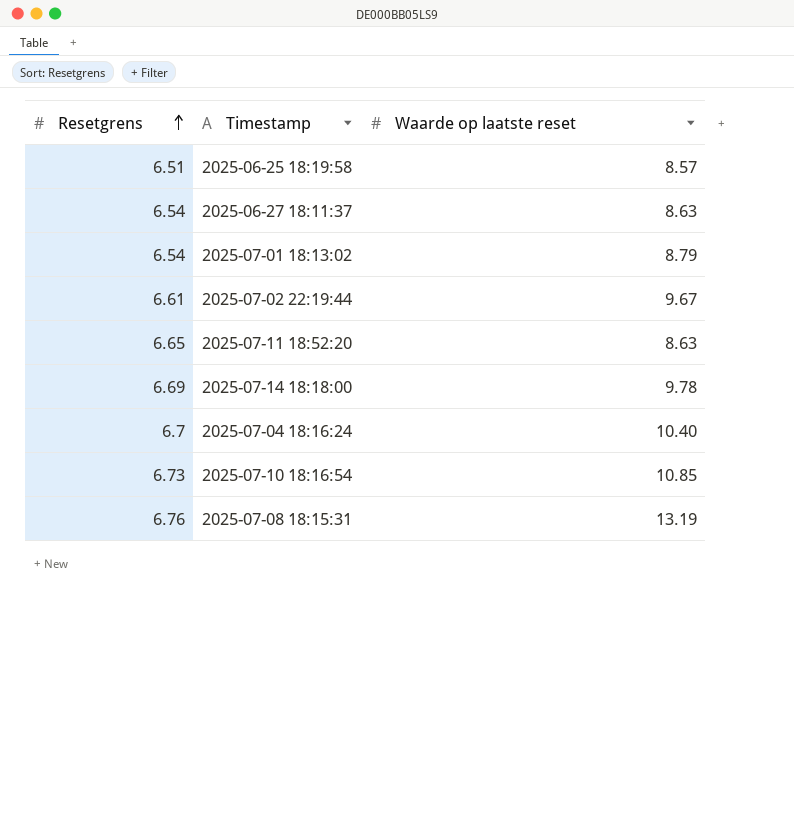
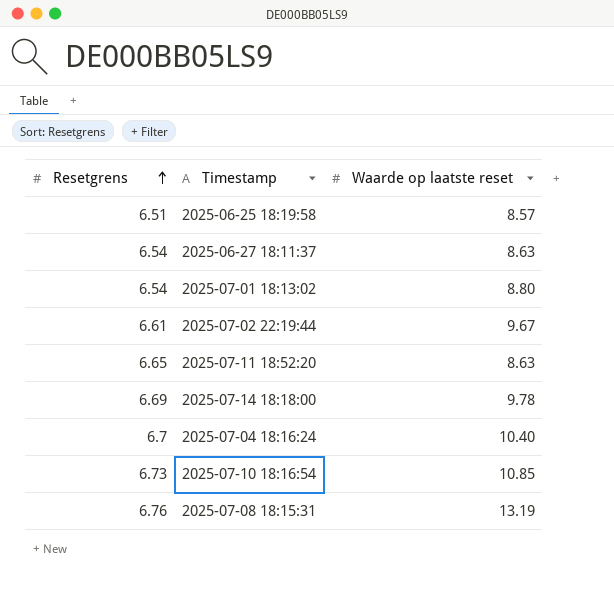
2025-07-01 18:13:02 | Waarde op laatste reset: 8.79 -> 8.80

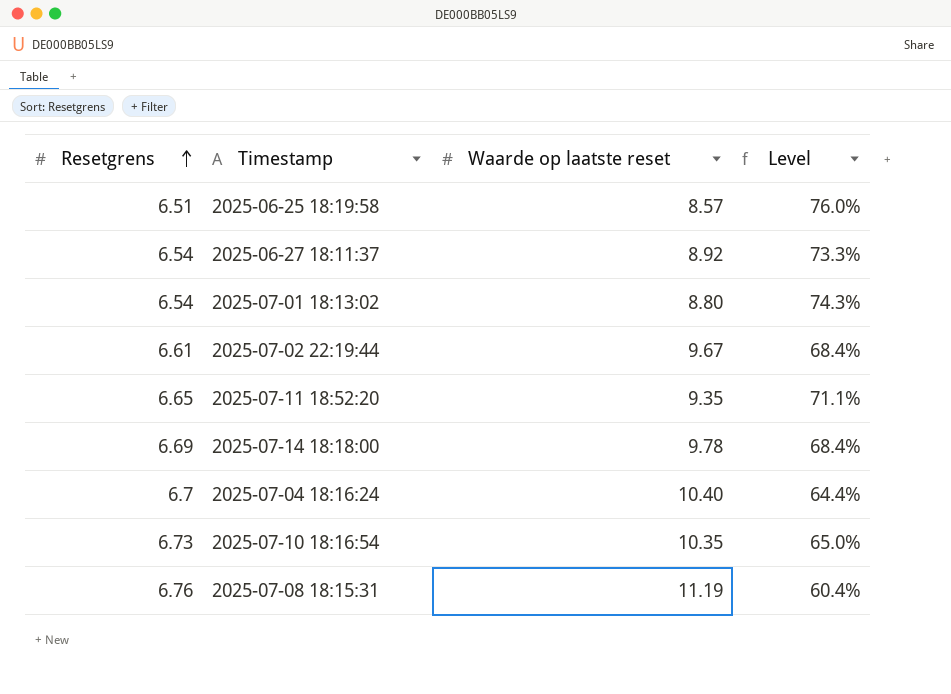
column Level | formula: none -> [Resetgrens] / [Waarde op laatste reset]
2025-06-27 18:11:37 | Waarde op laatste reset: 8.63 -> 8.92
2025-07-11 18:52:20 | Waarde op laatste reset: 8.63 -> 9.35
2025-07-10 18:16:54 | Waarde op laatste reset: 10.85 -> 10.35
2025-07-08 18:15:31 | Waarde op laatste reset: 13.19 -> 11.19

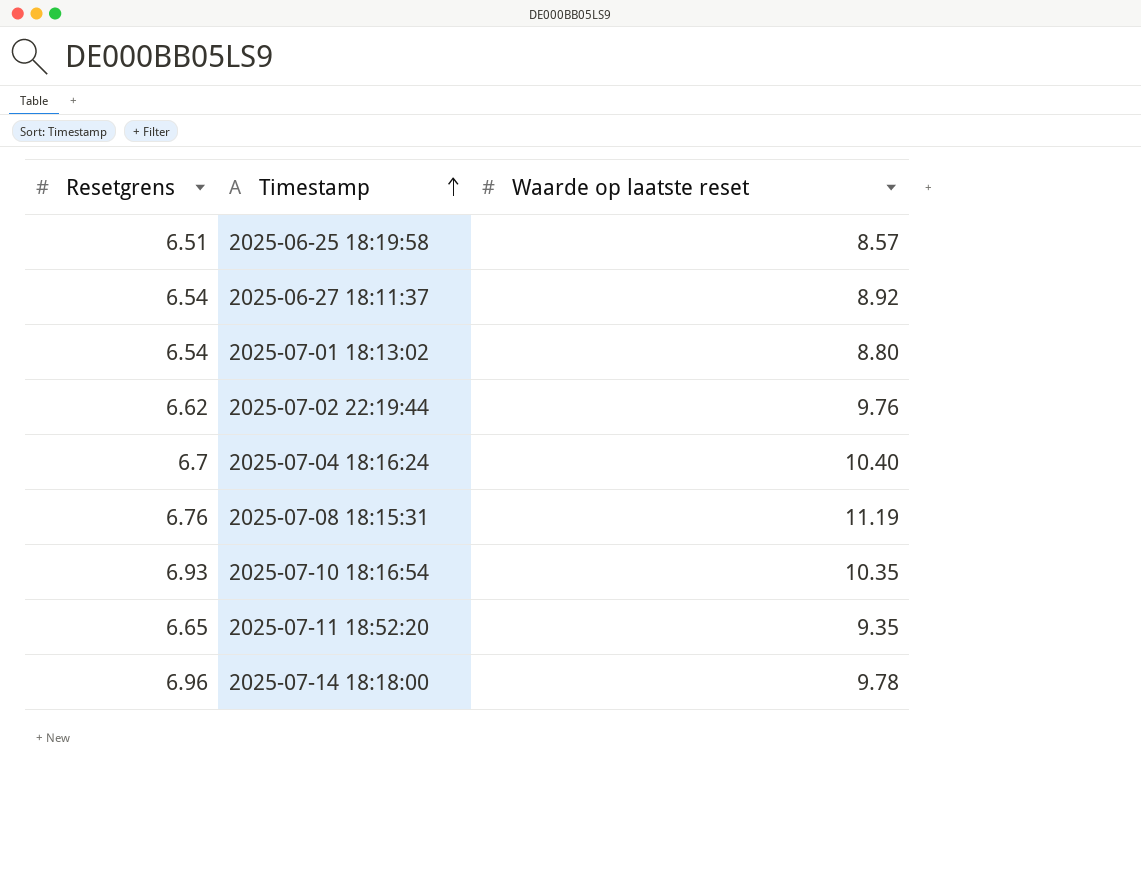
row order: Resetgrens ascending -> Timestamp ascending
column Level | formula: [Resetgrens] / [Waarde op laatste reset] -> none
2025-07-02 22:19:44 | Resetgrens: 6.61 -> 6.62
2025-07-02 22:19:44 | Waarde op laatste reset: 9.67 -> 9.76
2025-07-10 18:16:54 | Resetgrens: 6.73 -> 6.93
2025-07-14 18:18:00 | Resetgrens: 6.69 -> 6.96

